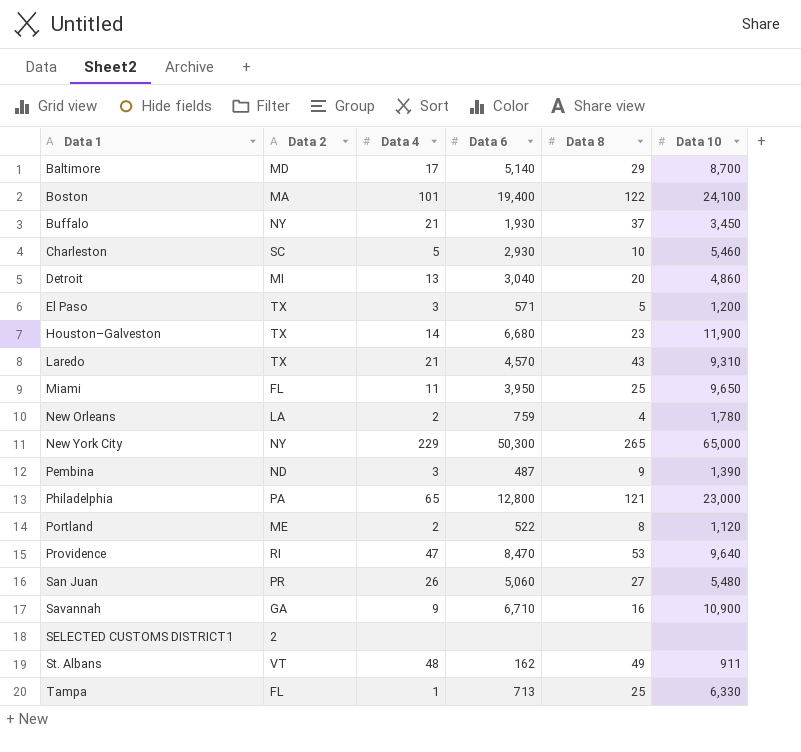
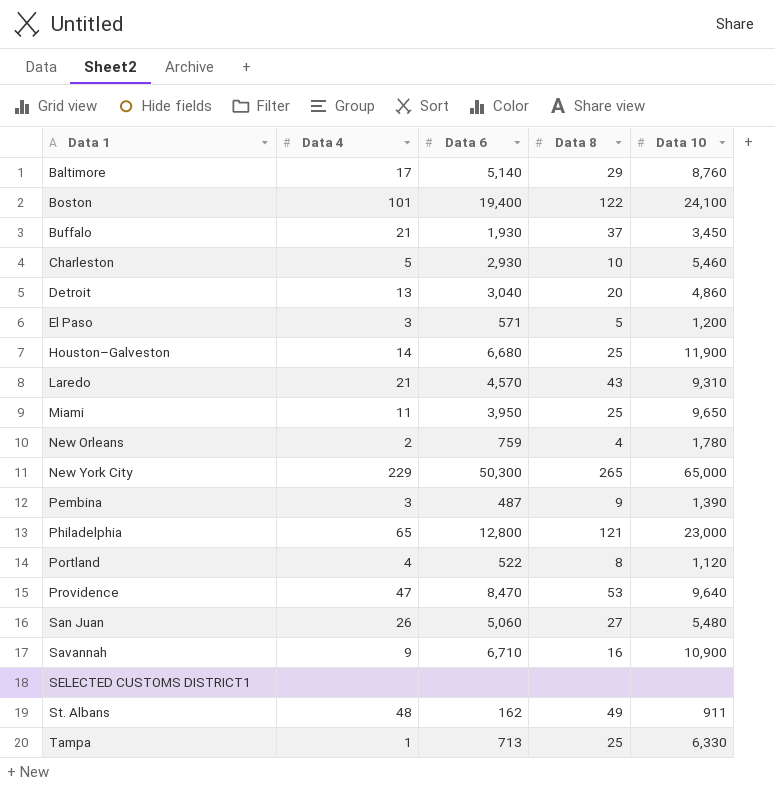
column Data 2 | position: 2 -> none
Baltimore | Data 10: 8,700 -> 8,760
Houston–Galveston | Data 8: 23 -> 25
Portland | Data 4: 2 -> 4

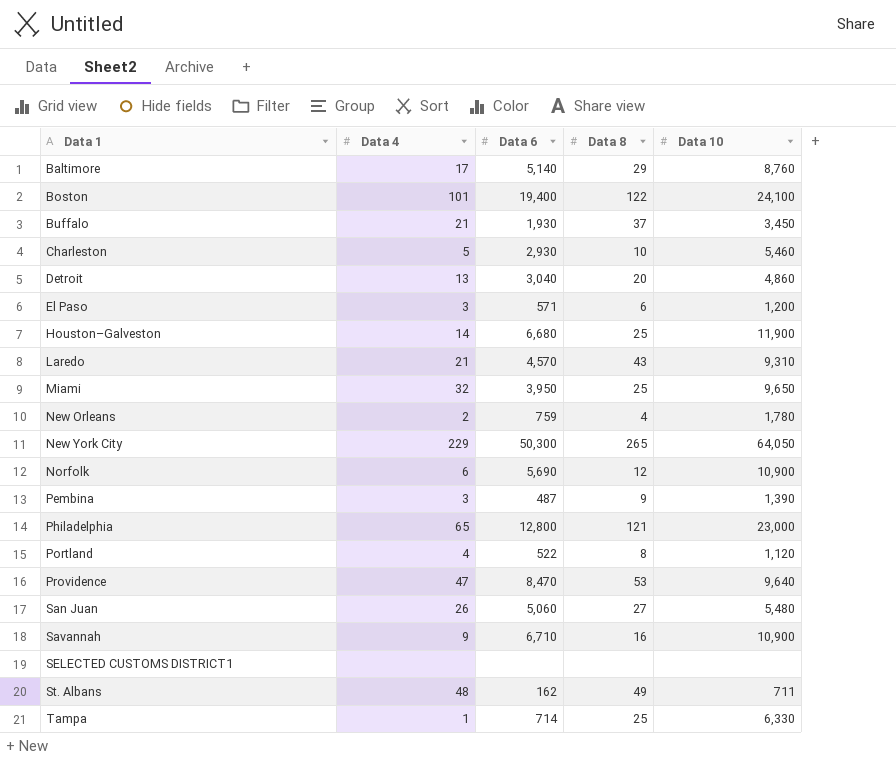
El Paso | Data 8: 5 -> 6
Miami | Data 4: 11 -> 32
New York City | Data 10: 65,000 -> 64,050
row Norfolk: none -> 6 | 5,690 | 12 | 10,900
St. Albans | Data 10: 911 -> 711
Tampa | Data 6: 713 -> 714

